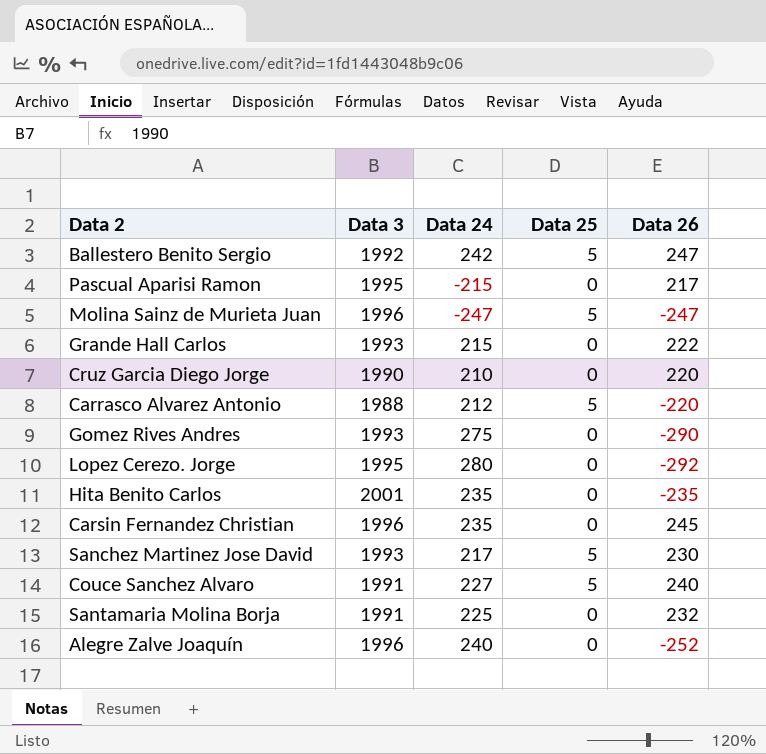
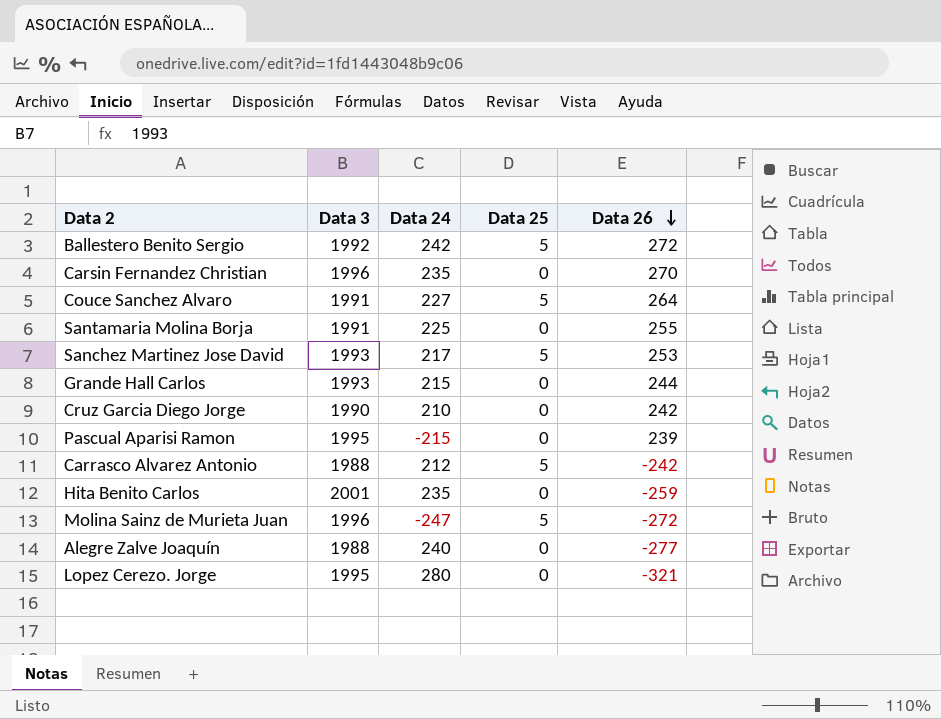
row order: none -> Data 26 descending
row Gomez Rives Andres: 1993 | 275 | 0 | -290 -> none
Ballestero Benito Sergio | Data 26: 247 -> 272
Carsin Fernandez Christian | Data 26: 245 -> 270
Couce Sanchez Alvaro | Data 26: 240 -> 264
Santamaria Molina Borja | Data 26: 232 -> 255
Sanchez Martinez Jose David | Data 26: 230 -> 253
Grande Hall Carlos | Data 26: 222 -> 244
Cruz Garcia Diego Jorge | Data 26: 220 -> 242
Pascual Aparisi Ramon | Data 26: 217 -> 239
Carrasco Alvarez Antonio | Data 26: -220 -> -242
Hita Benito Carlos | Data 26: -235 -> -259
Molina Sainz de Murieta Juan | Data 26: -247 -> -272
Alegre Zalve Joaquín | Data 3: 1996 -> 1988
Alegre Zalve Joaquín | Data 26: -252 -> -277
Lopez Cerezo. Jorge | Data 26: -292 -> -321

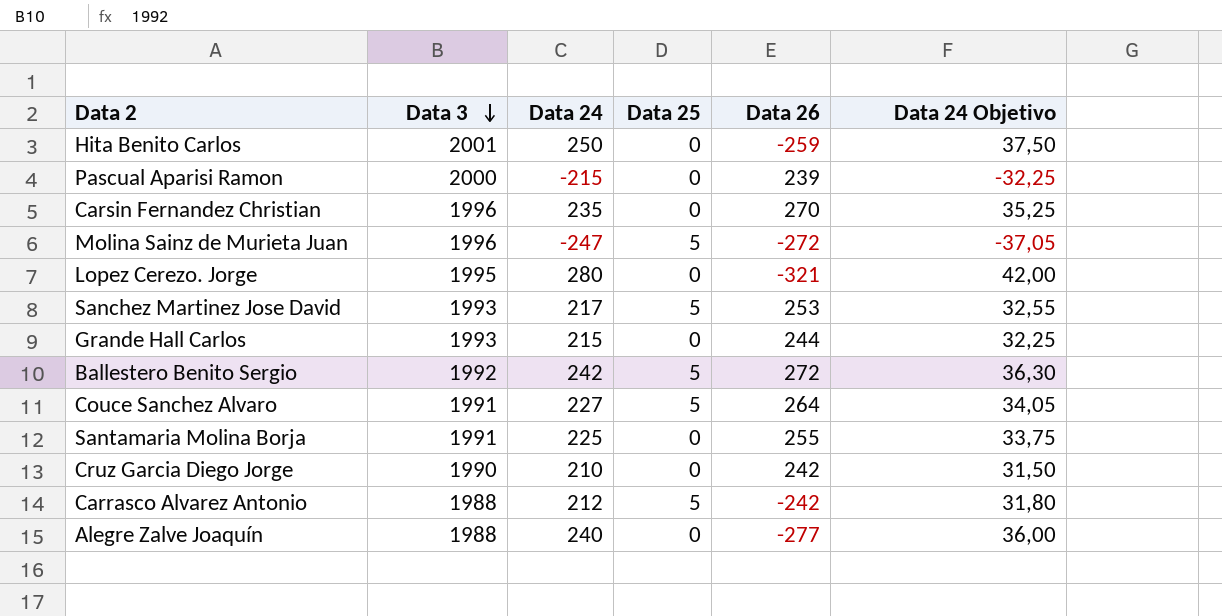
row order: Data 26 descending -> Data 3 descending
column Data 24 Objetivo | formula: none -> [Data 24] * 0,15
Hita Benito Carlos | Data 24: 235 -> 250
Pascual Aparisi Ramon | Data 3: 1995 -> 2000

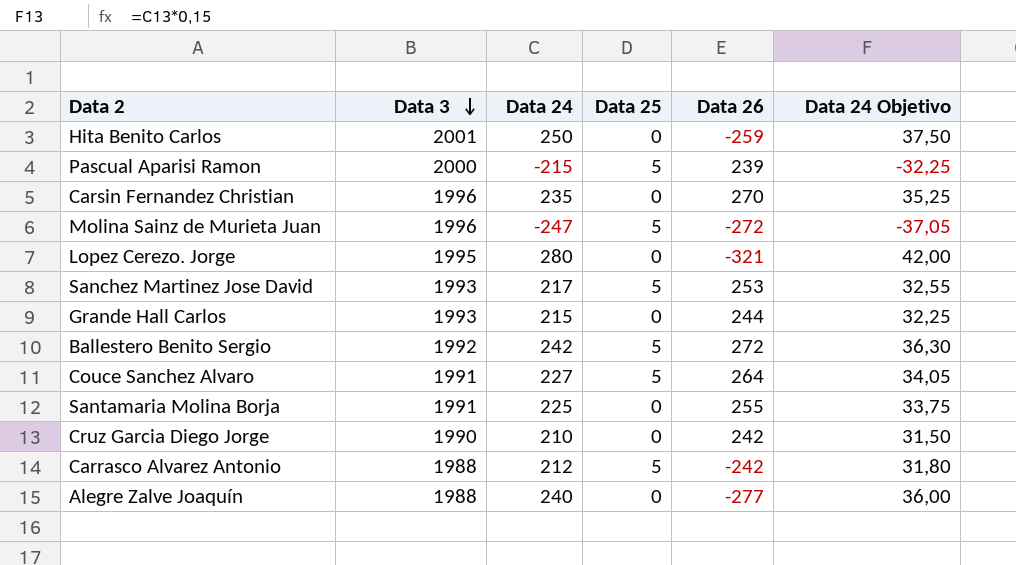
Pascual Aparisi Ramon | Data 25: 0 -> 5

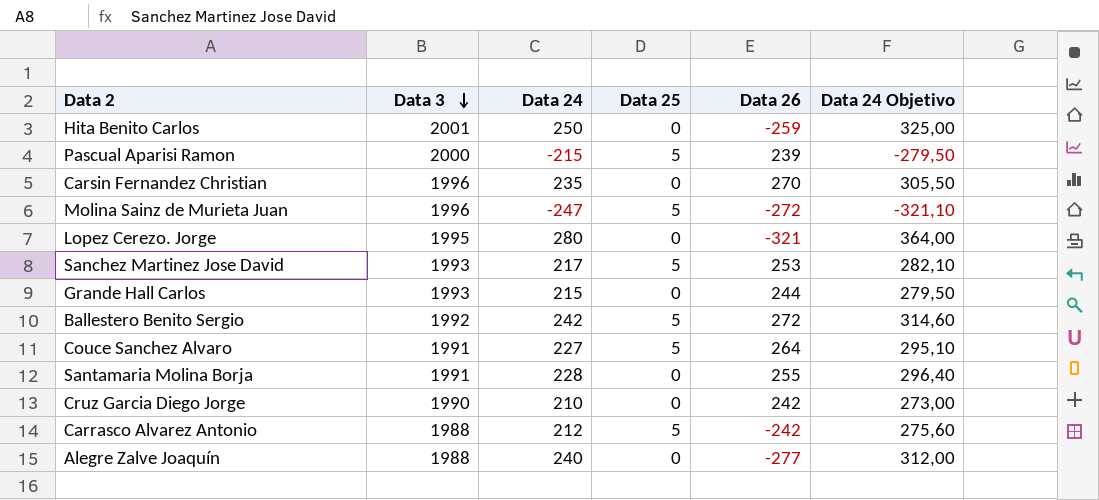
column Data 24 Objetivo | formula: [Data 24] * 0,15 -> [Data 24] * 1,3
Santamaria Molina Borja | Data 24: 225 -> 228

